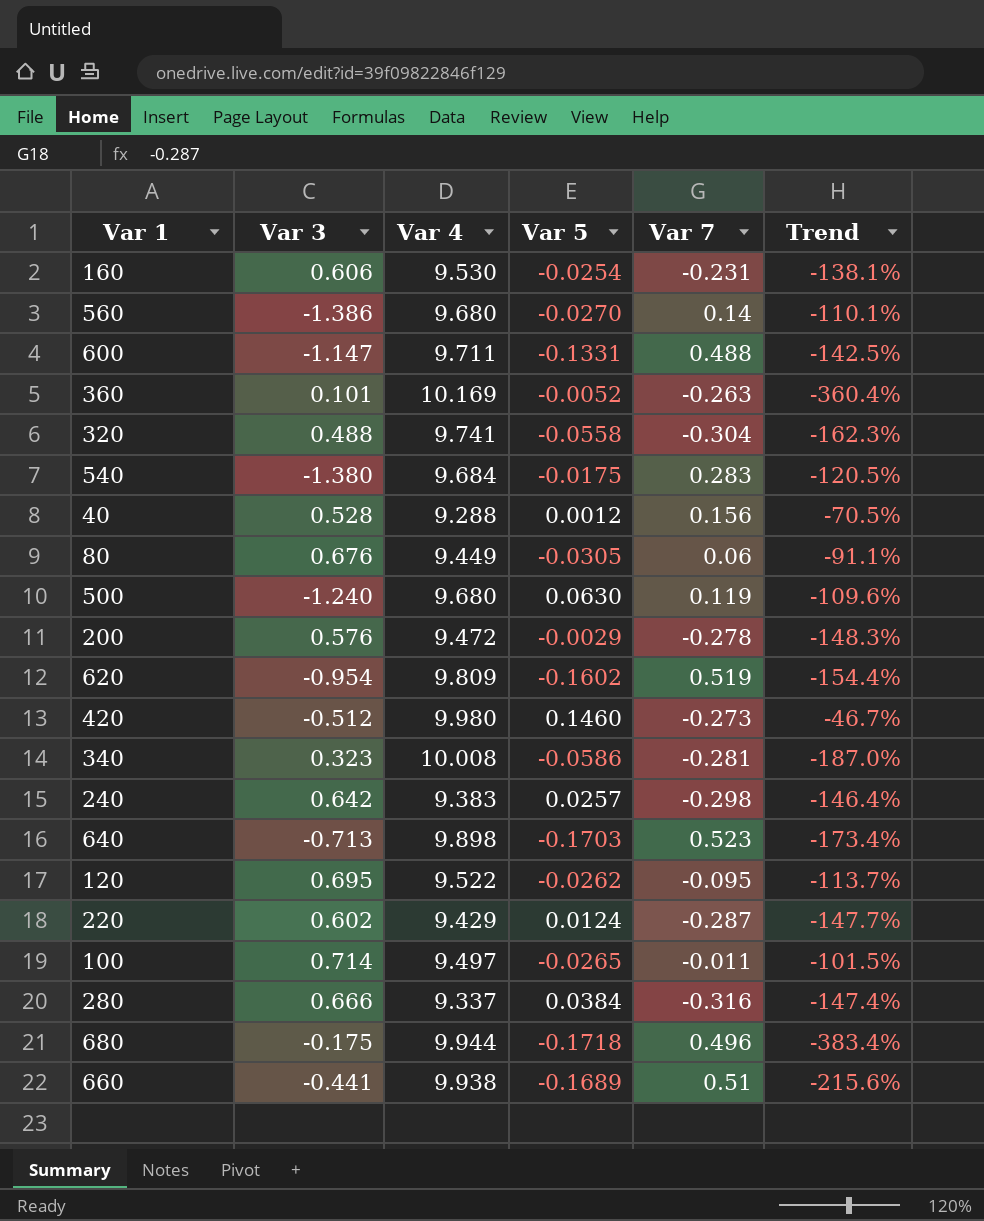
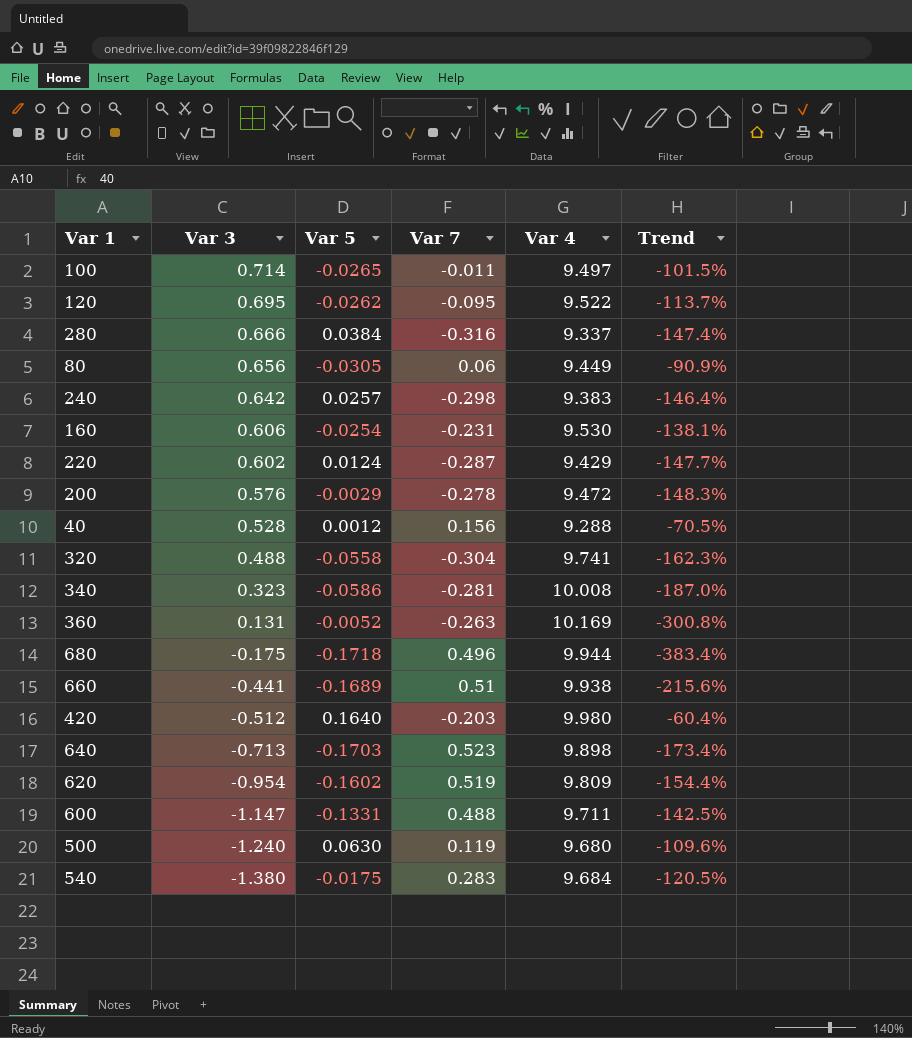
row order: none -> Var 3 descending
column Var 4 | position: 3 -> 5
row 560: -1.386 | 9.680 | -0.0270 | 0.14 | -110.1% -> none
80 | Var 3: 0.676 -> 0.656
80 | Trend: -91.1% -> -90.9%
360 | Var 3: 0.101 -> 0.131
360 | Trend: -360.4% -> -300.8%
420 | Var 5: 0.1460 -> 0.1640
420 | Var 7: -0.273 -> -0.203
420 | Trend: -46.7% -> -60.4%

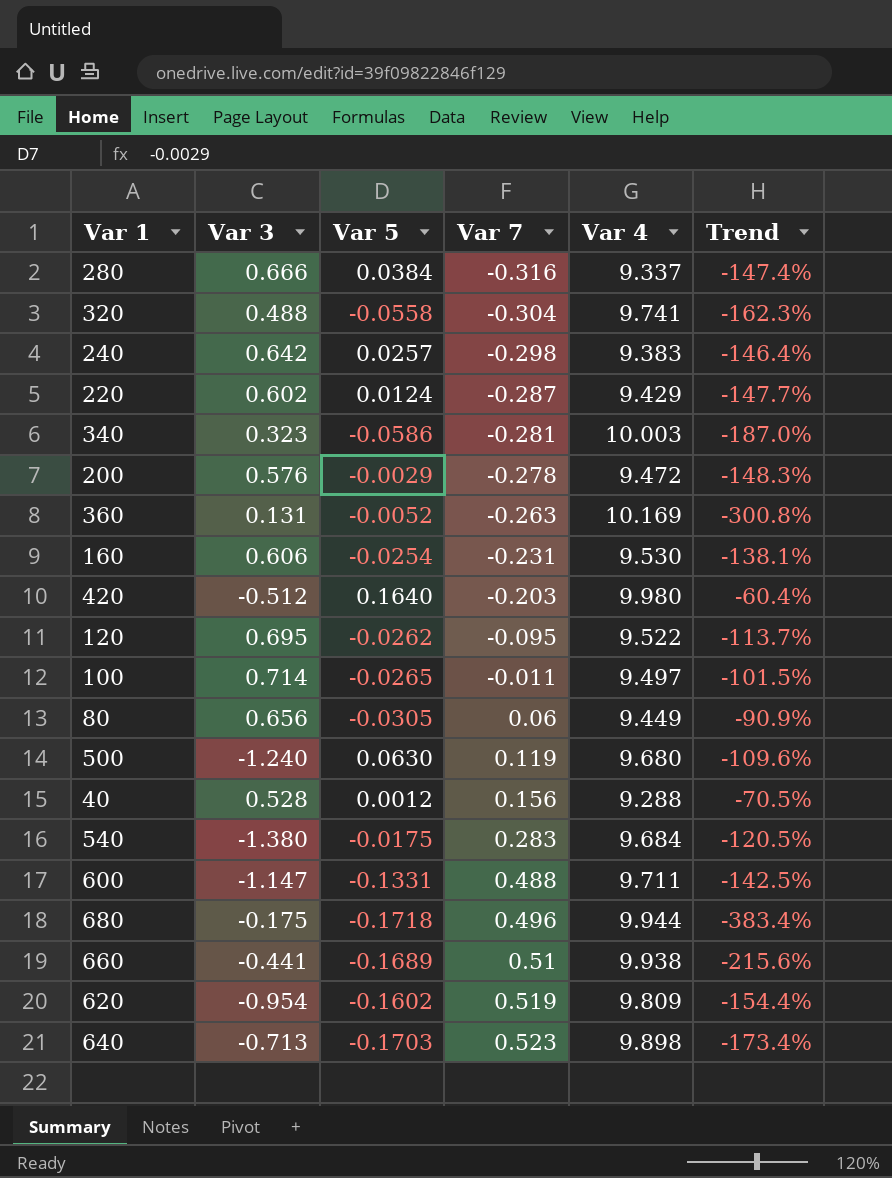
row order: Var 3 descending -> Var 7 ascending
340 | Var 4: 10.008 -> 10.003

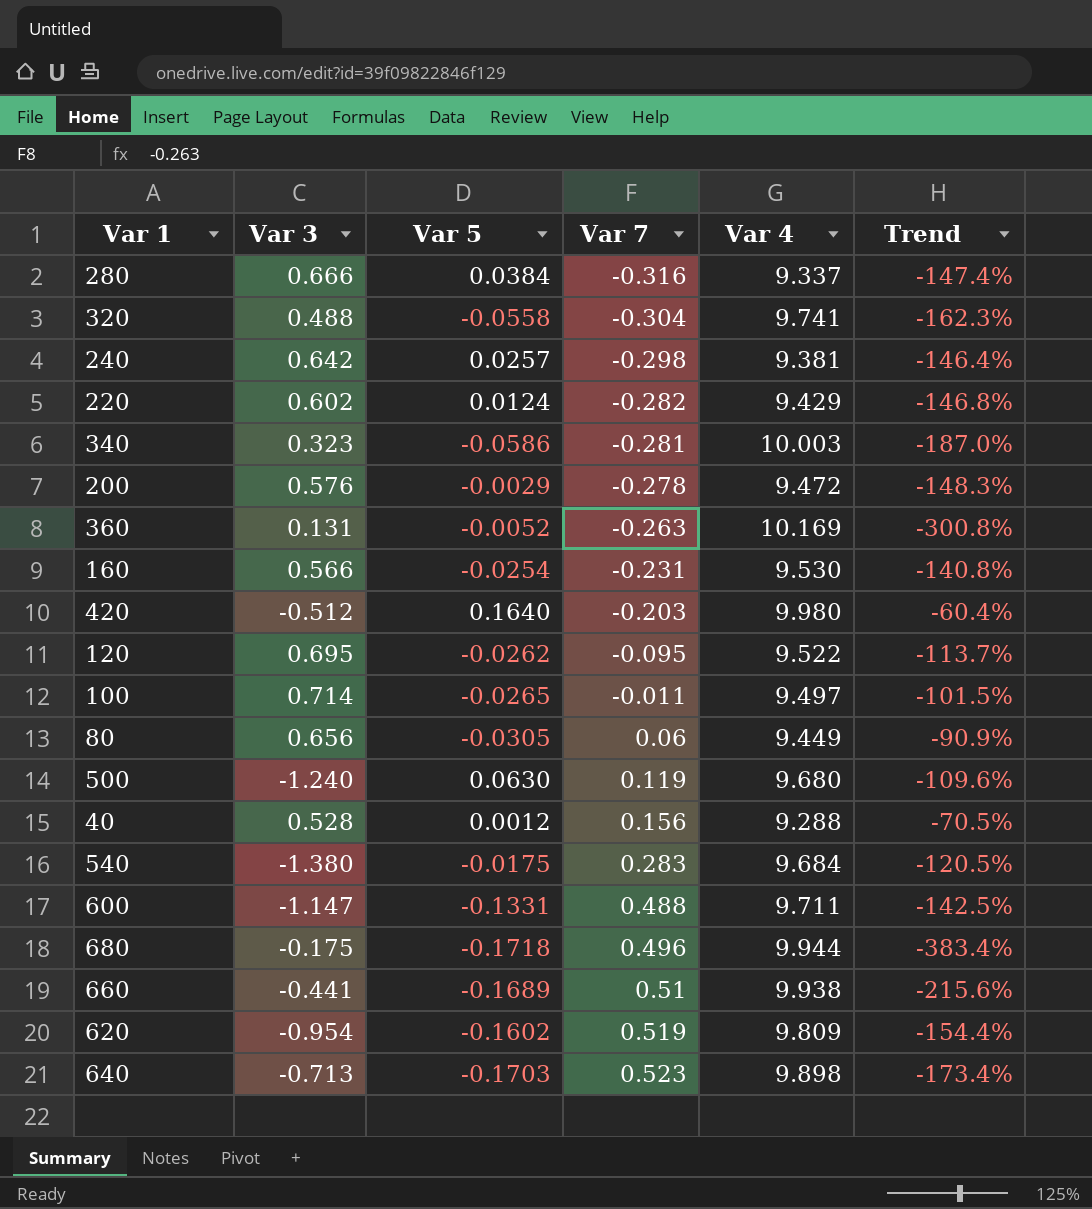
240 | Var 4: 9.383 -> 9.381
220 | Var 7: -0.287 -> -0.282
220 | Trend: -147.7% -> -146.8%
160 | Var 3: 0.606 -> 0.566
160 | Trend: -138.1% -> -140.8%

